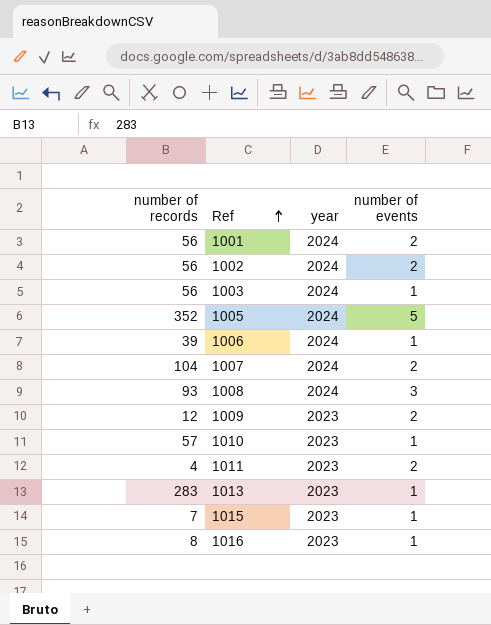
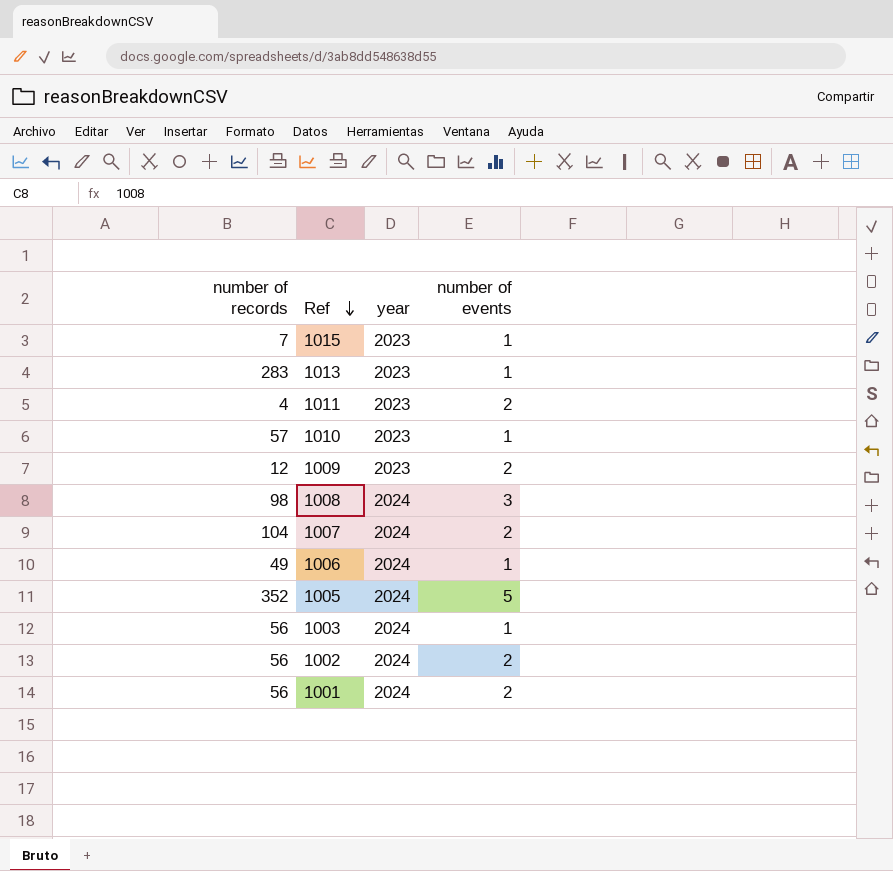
row order: Ref ascending -> Ref descending
row 1016: 8 | 2023 | 1 -> none
1008 | number of records: 93 -> 98
1006 | number of records: 39 -> 49

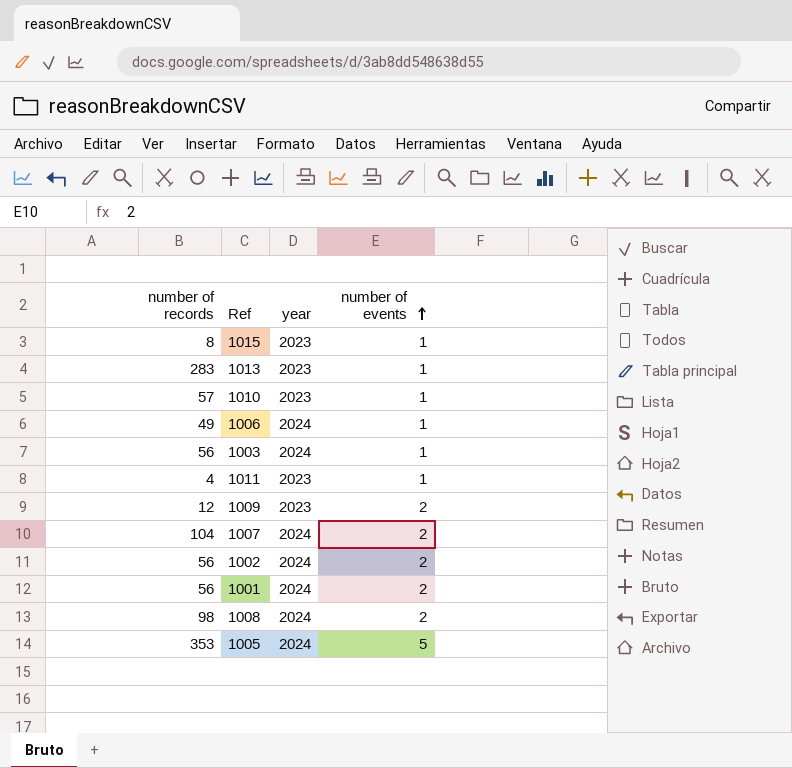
row order: Ref descending -> number of events ascending
1015 | number of records: 7 -> 8
1011 | number of events: 2 -> 1
1008 | number of events: 3 -> 2
1005 | number of records: 352 -> 353

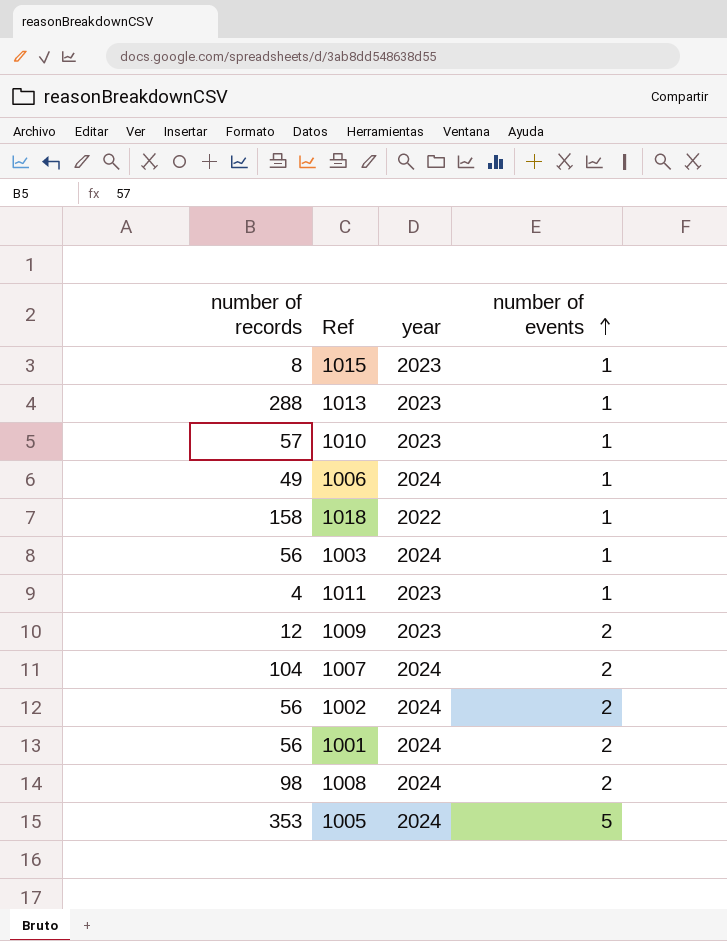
1013 | number of records: 283 -> 288
row 1018: none -> 158 | 2022 | 1

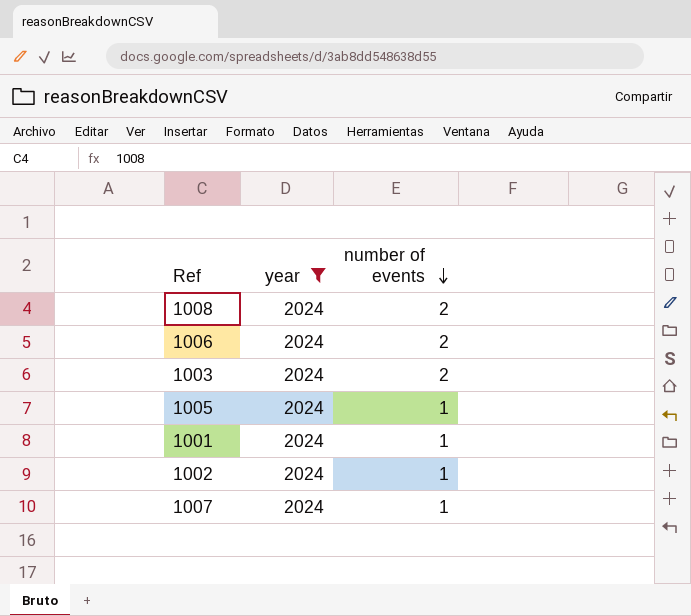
filter: none -> year = 2024
row order: number of events ascending -> number of events descending
column number of records | position: 1 -> none
1006 | number of events: 1 -> 2
1003 | number of events: 1 -> 2
1005 | number of events: 5 -> 1
1001 | number of events: 2 -> 1
1002 | number of events: 2 -> 1
1007 | number of events: 2 -> 1

